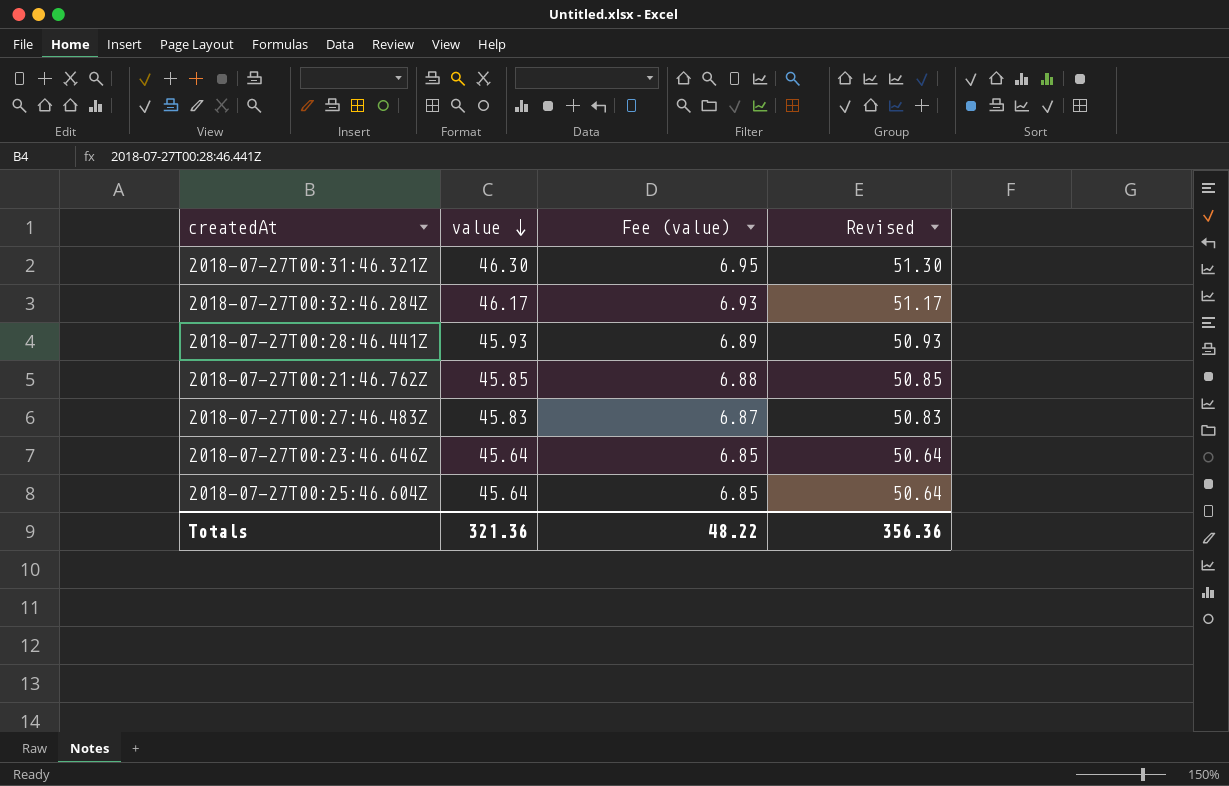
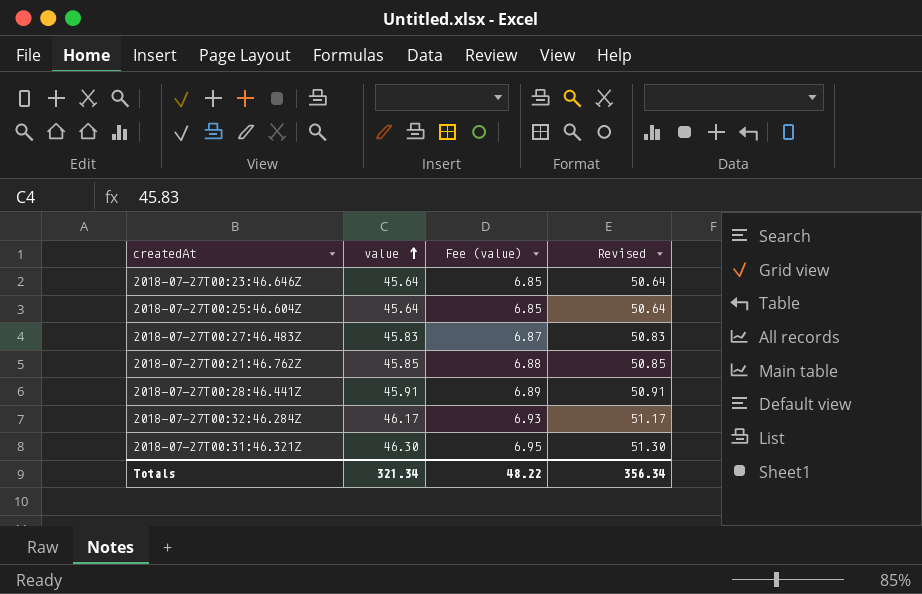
row order: value descending -> value ascending
2018-07-27T00:28:46.441Z | value: 45.93 -> 45.91
2018-07-27T00:28:46.441Z | Revised: 50.93 -> 50.91
Totals | value: 321.36 -> 321.34
Totals | Revised: 356.36 -> 356.34

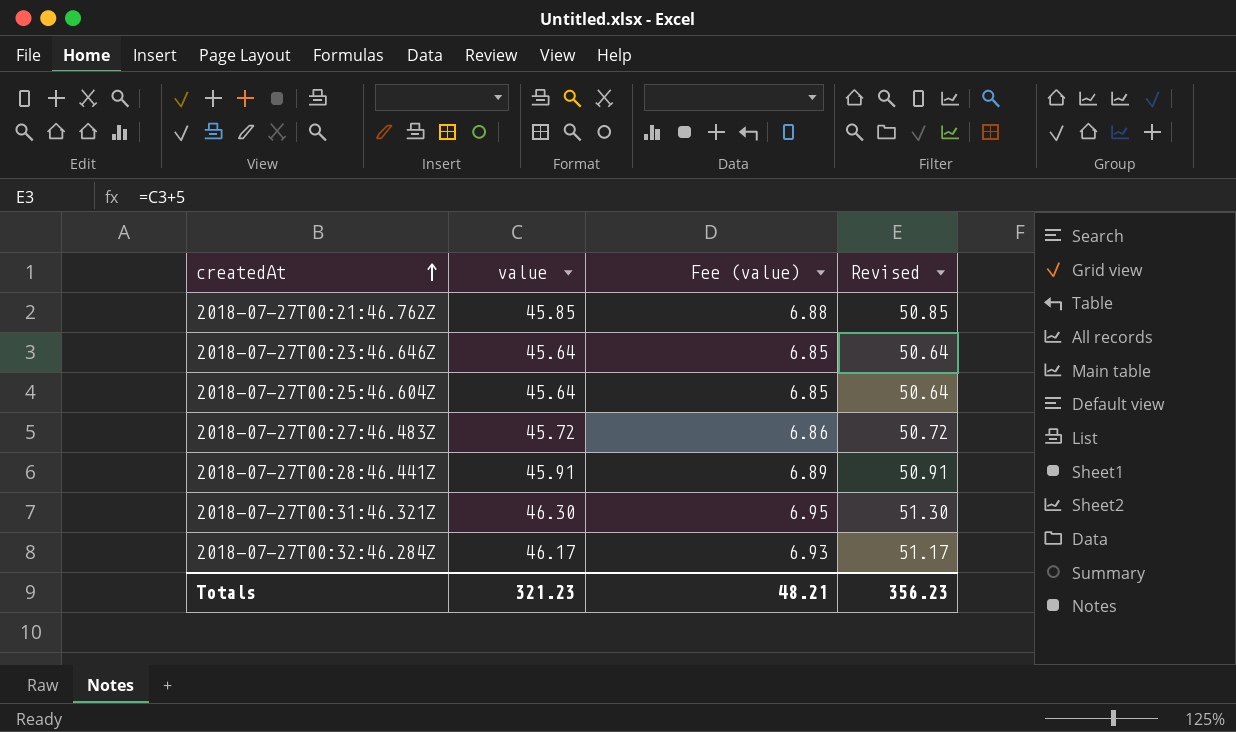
row order: value ascending -> createdAt ascending
2018-07-27T00:27:46.483Z | value: 45.83 -> 45.72
2018-07-27T00:27:46.483Z | Fee (value): 6.87 -> 6.86
2018-07-27T00:27:46.483Z | Revised: 50.83 -> 50.72
Totals | value: 321.34 -> 321.23
Totals | Fee (value): 48.22 -> 48.21
Totals | Revised: 356.34 -> 356.23

